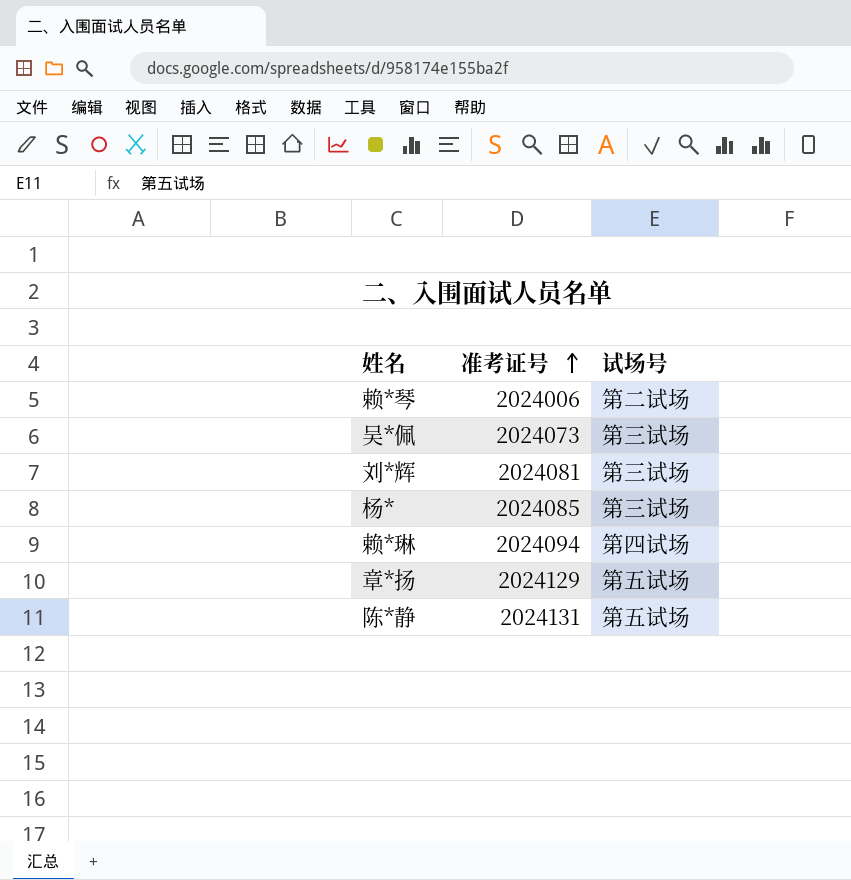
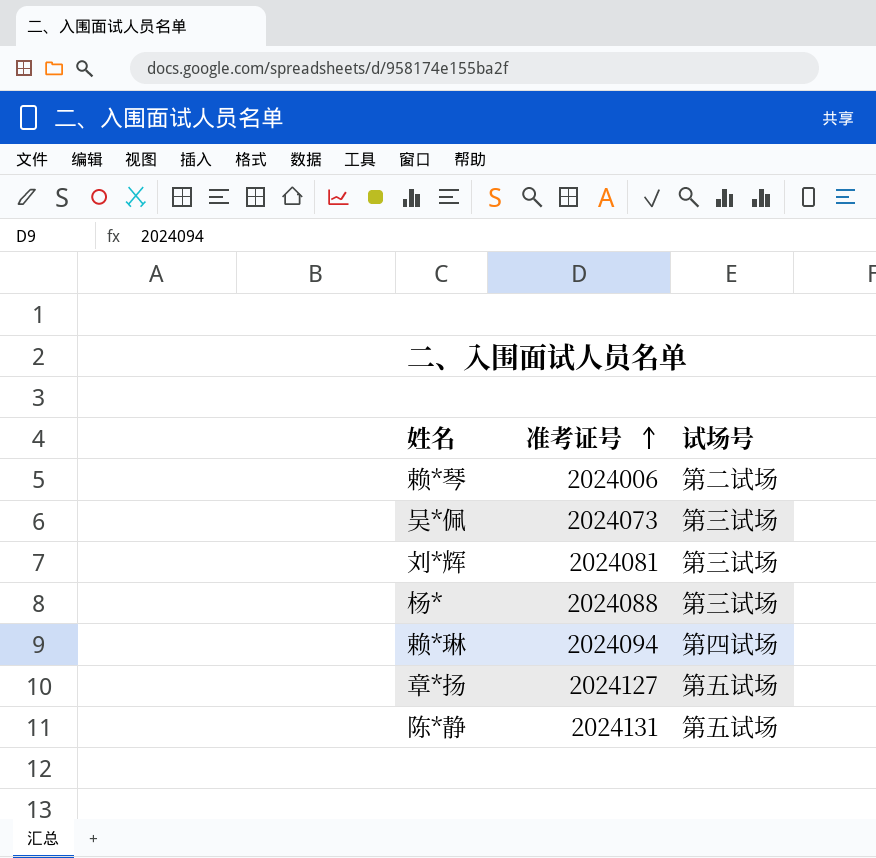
杨* | 准考证号: 2024085 -> 2024088
章*扬 | 准考证号: 2024129 -> 2024127

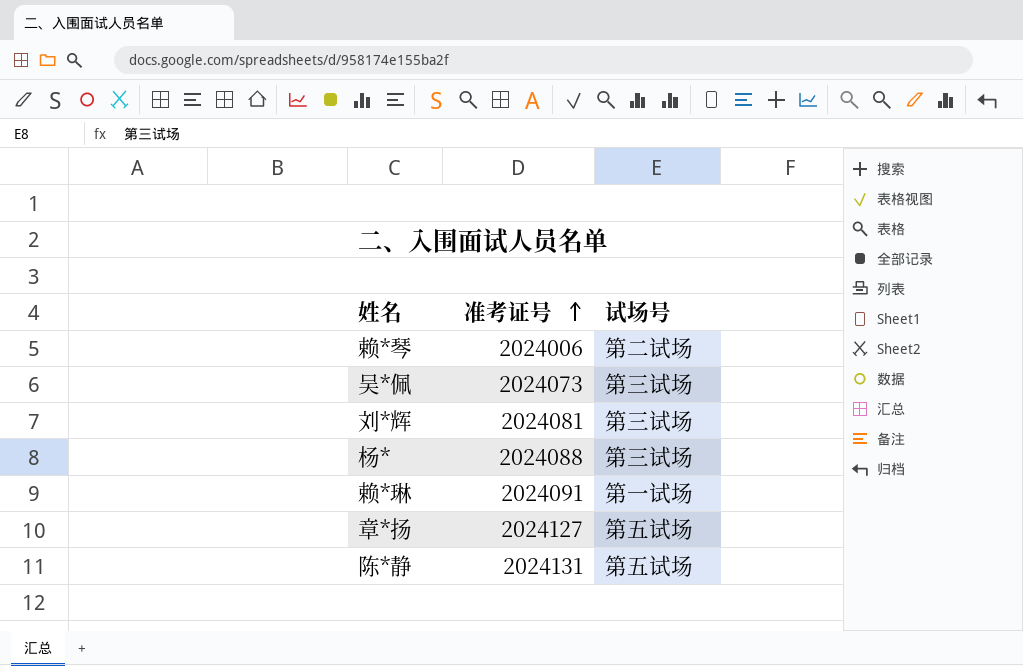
赖*琳 | 准考证号: 2024094 -> 2024091
赖*琳 | 试场号: 第四试场 -> 第一试场

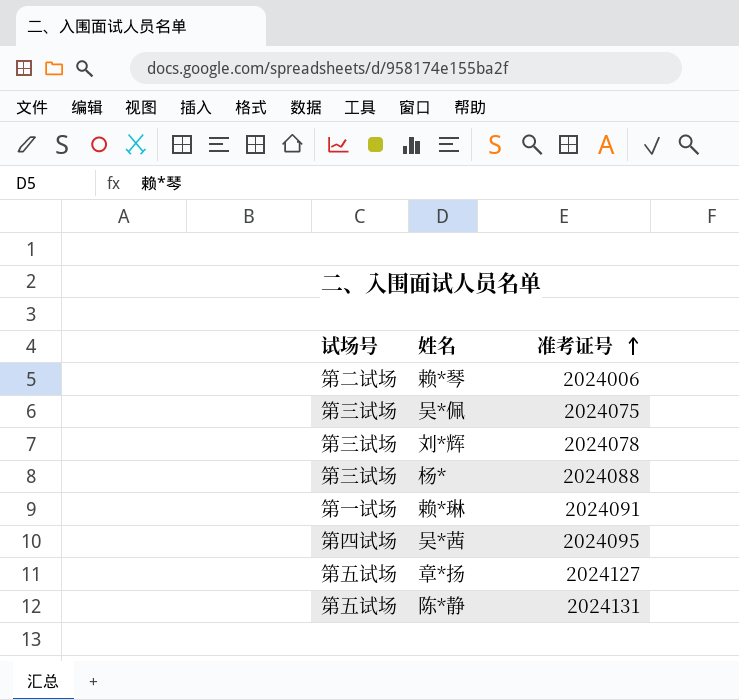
column 试场号 | position: 3 -> 1
吴*佩 | 准考证号: 2024073 -> 2024075
刘*辉 | 准考证号: 2024081 -> 2024078
row 吴*茜: none -> 第四试场 | 2024095

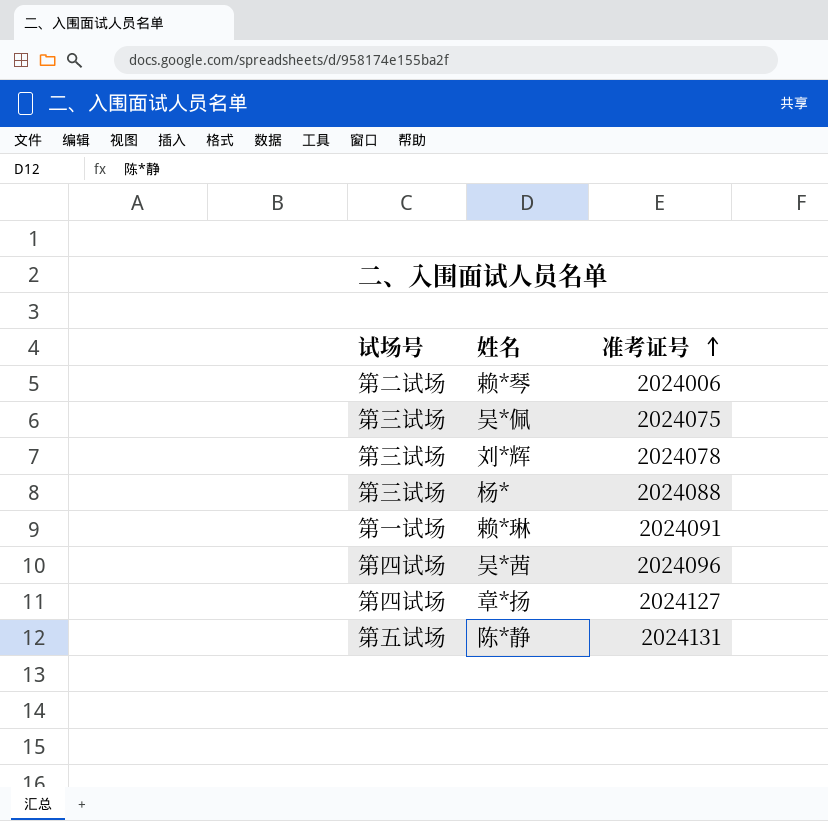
吴*茜 | 准考证号: 2024095 -> 2024096
章*扬 | 试场号: 第五试场 -> 第四试场

